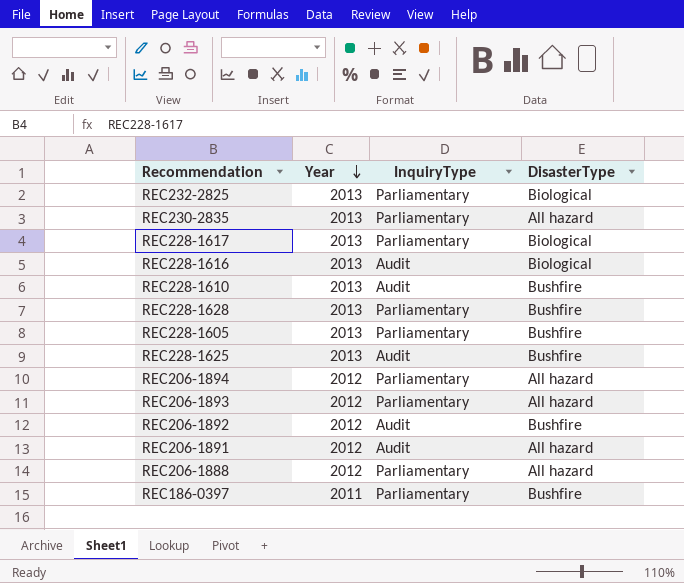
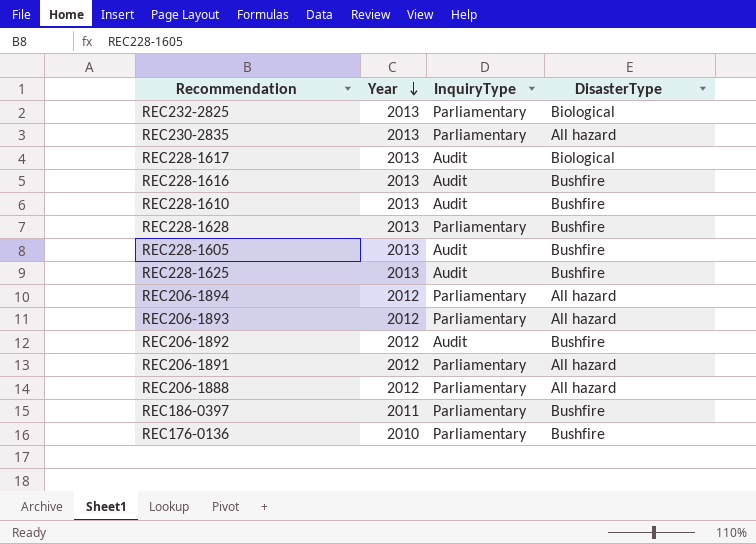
REC228-1617 | InquiryType: Parliamentary -> Audit
REC228-1616 | DisasterType: Biological -> Bushfire
REC228-1605 | InquiryType: Parliamentary -> Audit
REC206-1891 | InquiryType: Audit -> Parliamentary
row REC176-0136: none -> 2010 | Parliamentary | Bushfire

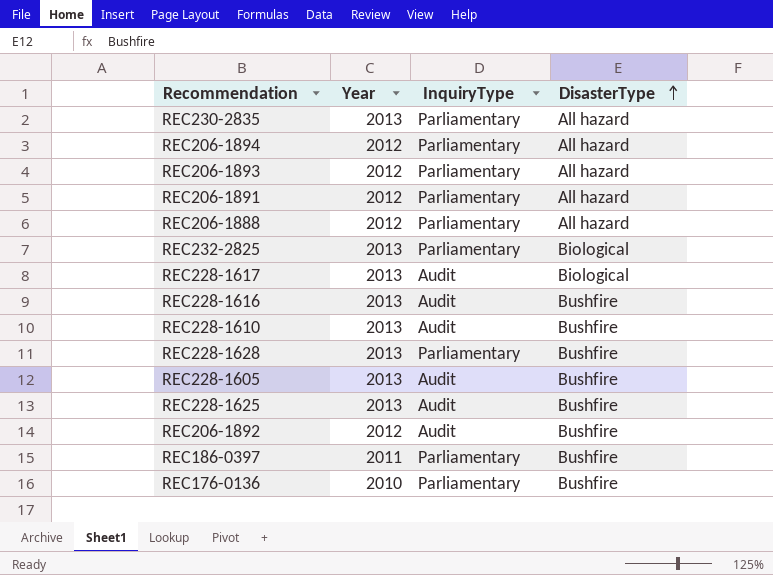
row order: Year descending -> DisasterType ascending

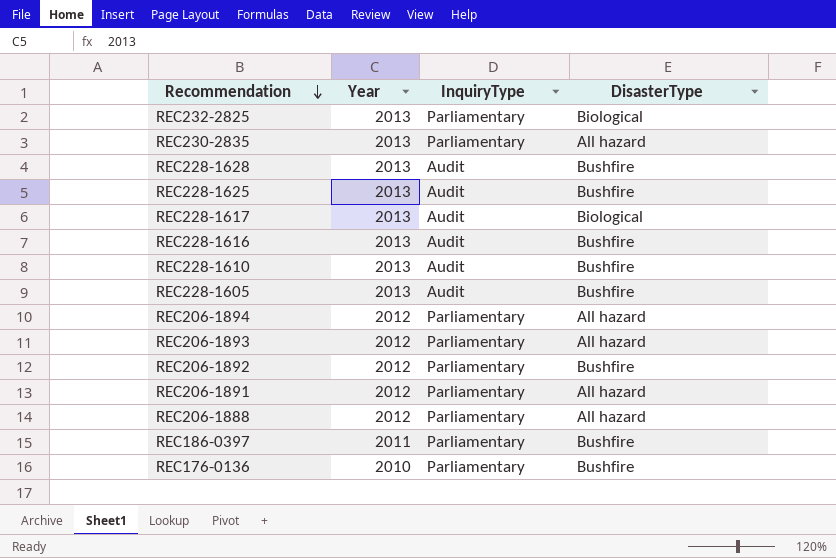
row order: DisasterType ascending -> Recommendation descending
REC228-1628 | InquiryType: Parliamentary -> Audit
REC206-1892 | InquiryType: Audit -> Parliamentary

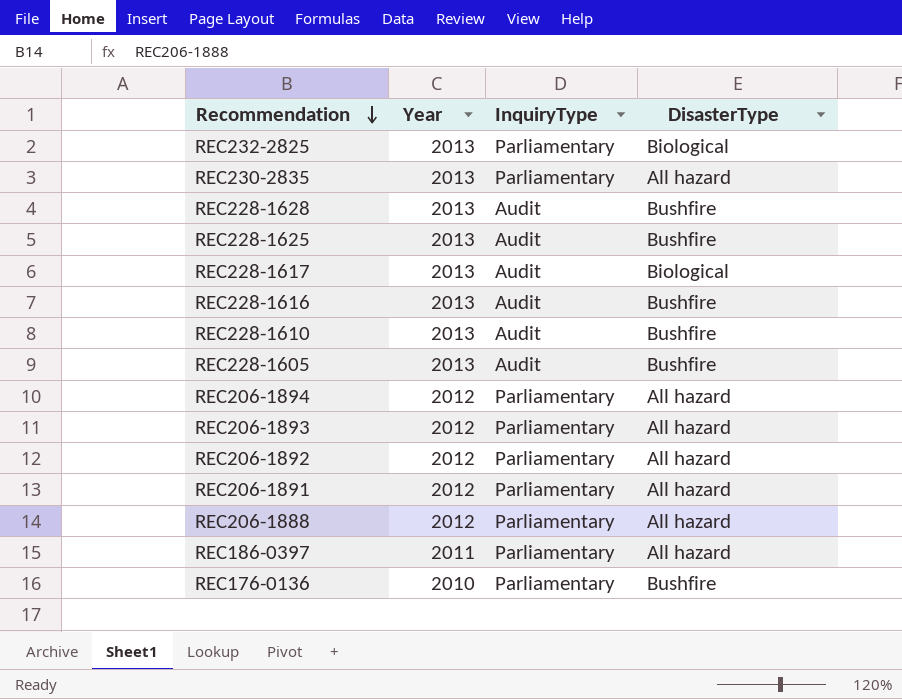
REC206-1892 | DisasterType: Bushfire -> All hazard
REC186-0397 | DisasterType: Bushfire -> All hazard

